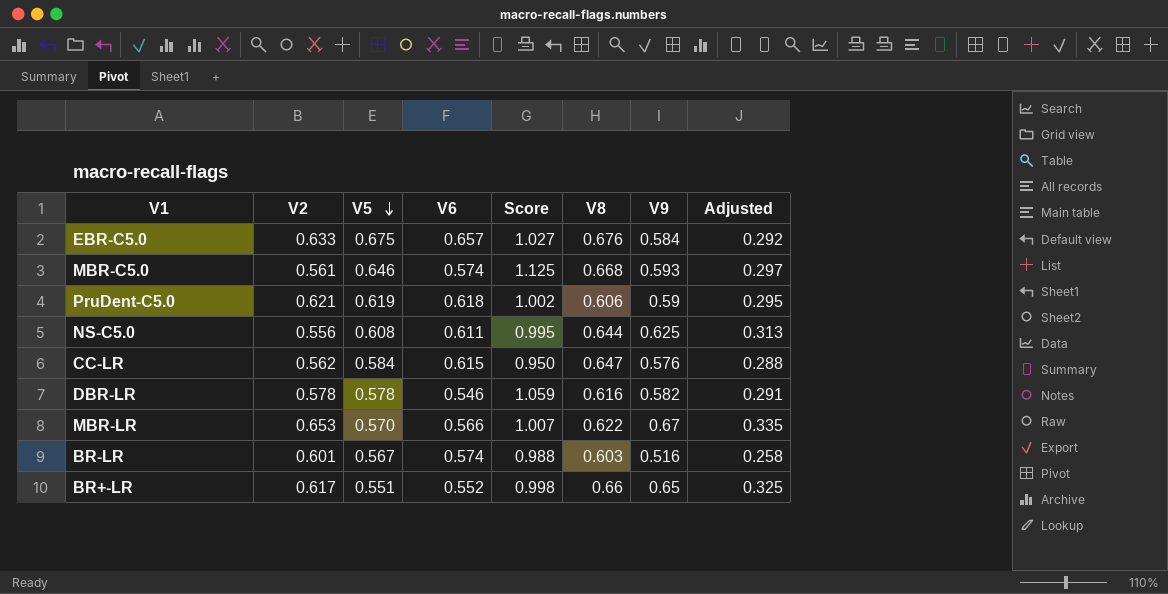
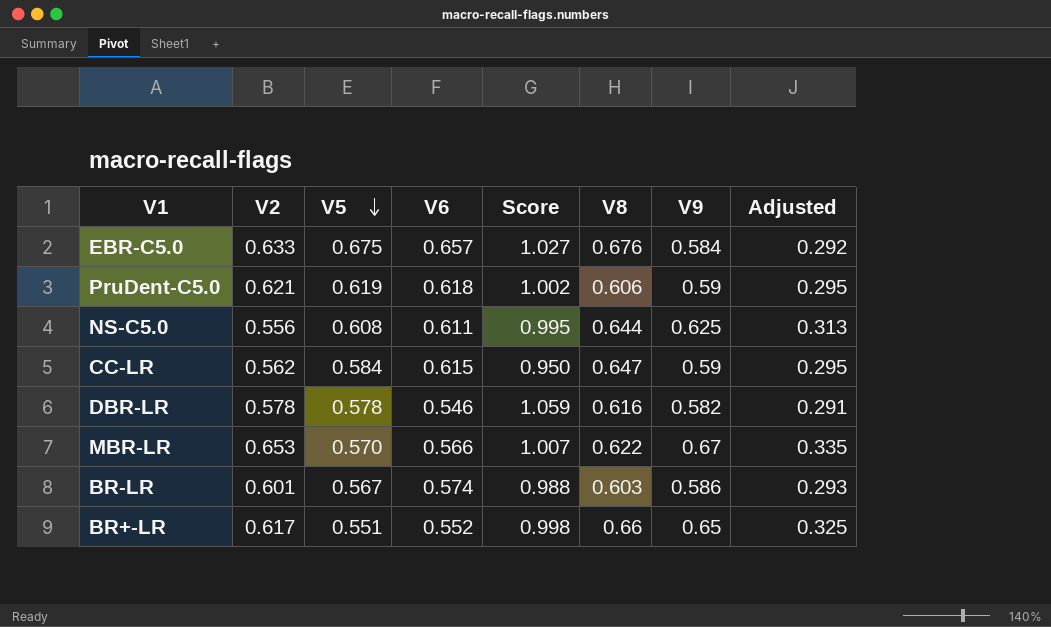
row MBR-C5.0: 0.561 | 0.646 | 0.574 | 1.125 | 0.668 | 0.593 | 0.297 -> none
CC-LR | V9: 0.576 -> 0.59
CC-LR | Adjusted: 0.288 -> 0.295
BR-LR | V9: 0.516 -> 0.586
BR-LR | Adjusted: 0.258 -> 0.293

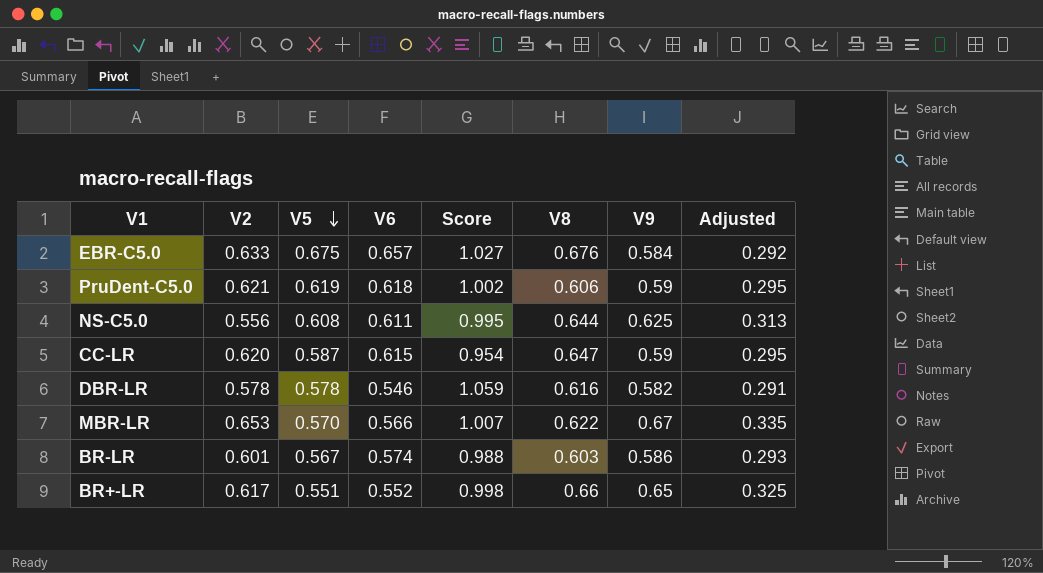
CC-LR | V2: 0.562 -> 0.620
CC-LR | V5: 0.584 -> 0.587
CC-LR | Score: 0.950 -> 0.954

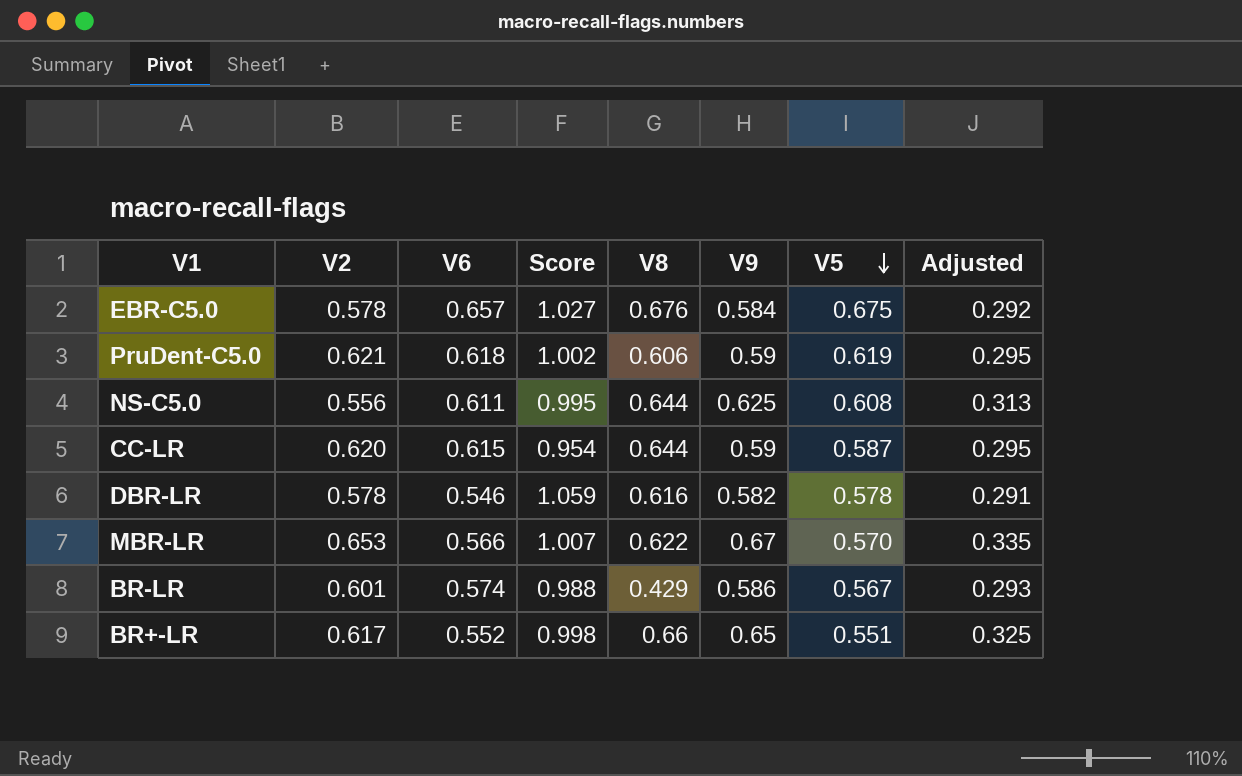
column V5 | position: 3 -> 7
EBR-C5.0 | V2: 0.633 -> 0.578
CC-LR | V8: 0.647 -> 0.644
BR-LR | V8: 0.603 -> 0.429

